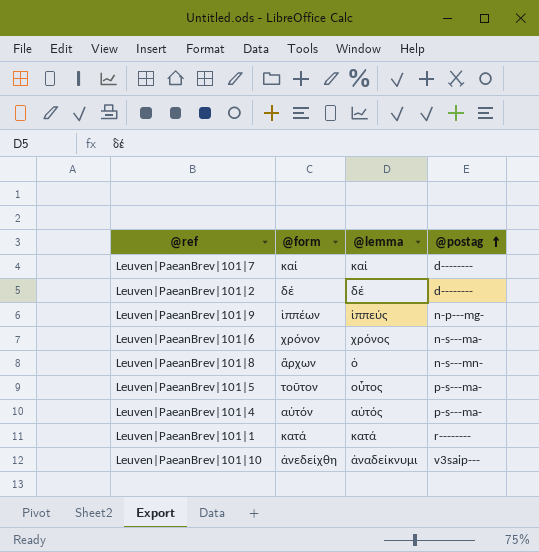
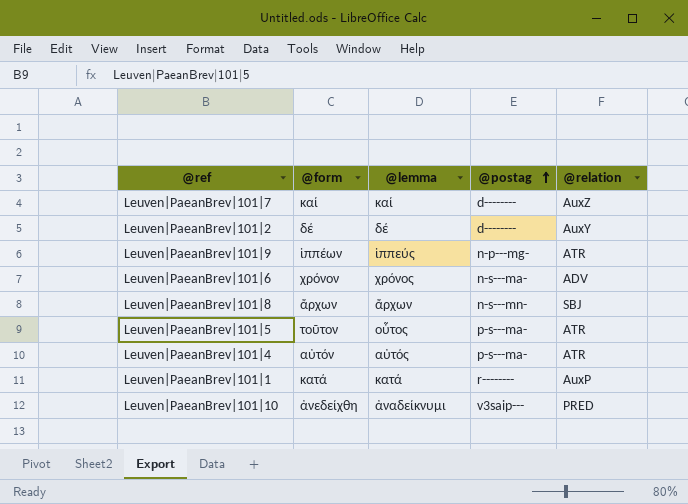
column @relation | position: none -> 5
Leuven|PaeanBrev|101|8 | @lemma: ὁ -> ἄρχων

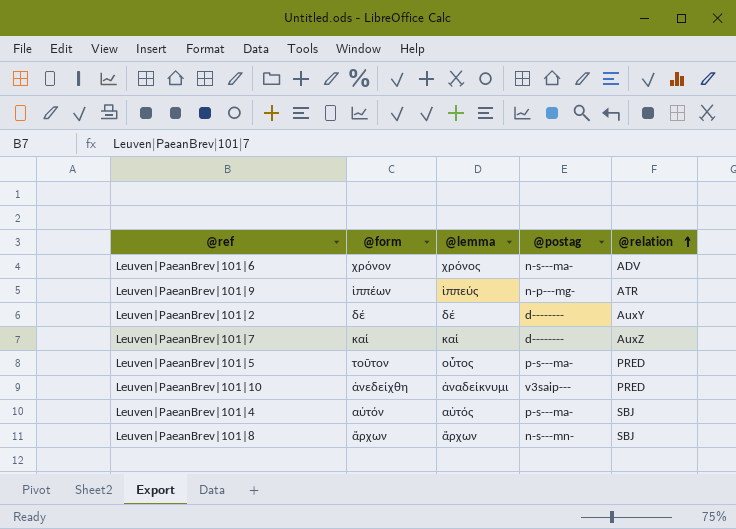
row order: @postag ascending -> @relation ascending
row Leuven|PaeanBrev|101|1: κατά | κατά | r-------- | AuxP -> none
Leuven|PaeanBrev|101|5 | @relation: ATR -> PRED
Leuven|PaeanBrev|101|4 | @relation: ATR -> SBJ

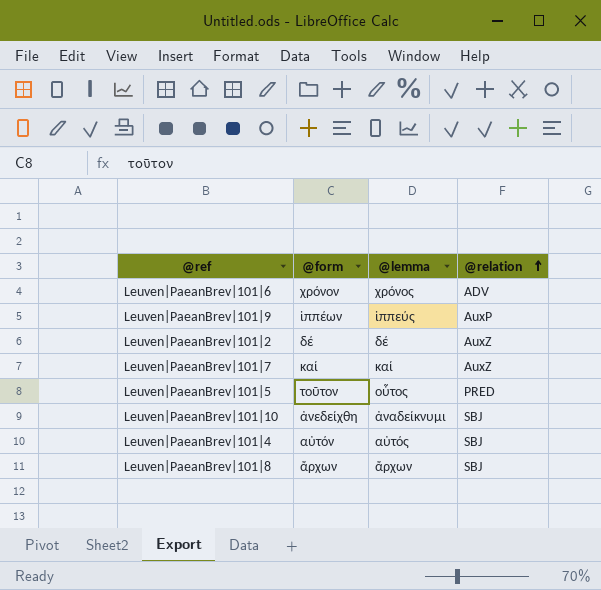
column @postag | position: 4 -> none
Leuven|PaeanBrev|101|9 | @relation: ATR -> AuxP
Leuven|PaeanBrev|101|2 | @relation: AuxY -> AuxZ
Leuven|PaeanBrev|101|10 | @relation: PRED -> SBJ

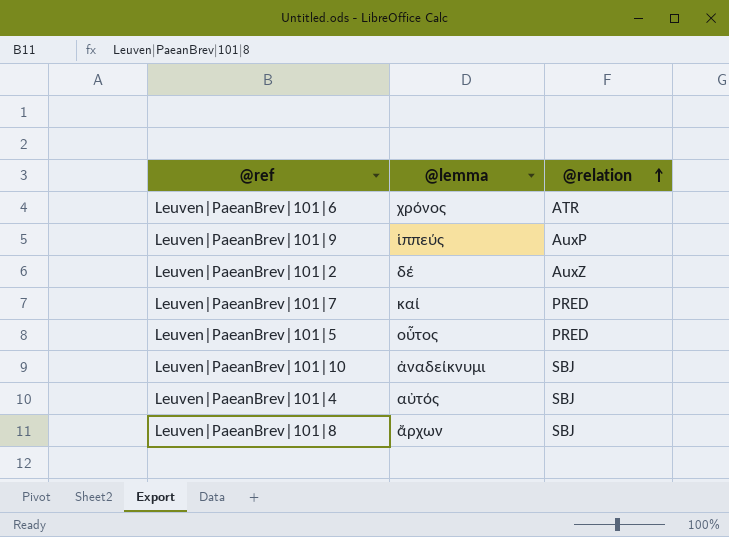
column @form | position: 2 -> none
Leuven|PaeanBrev|101|6 | @relation: ADV -> ATR
Leuven|PaeanBrev|101|7 | @relation: AuxZ -> PRED

